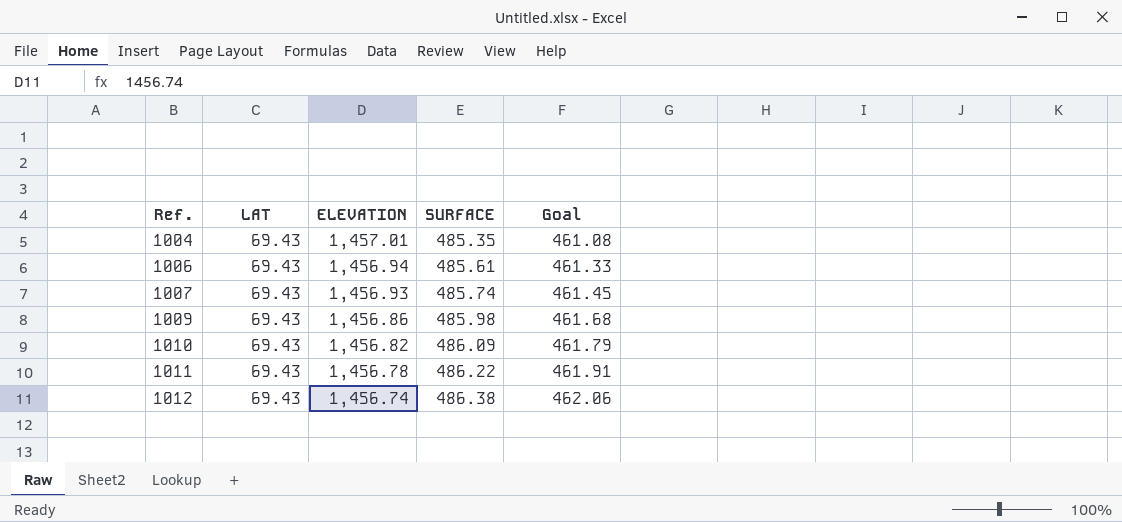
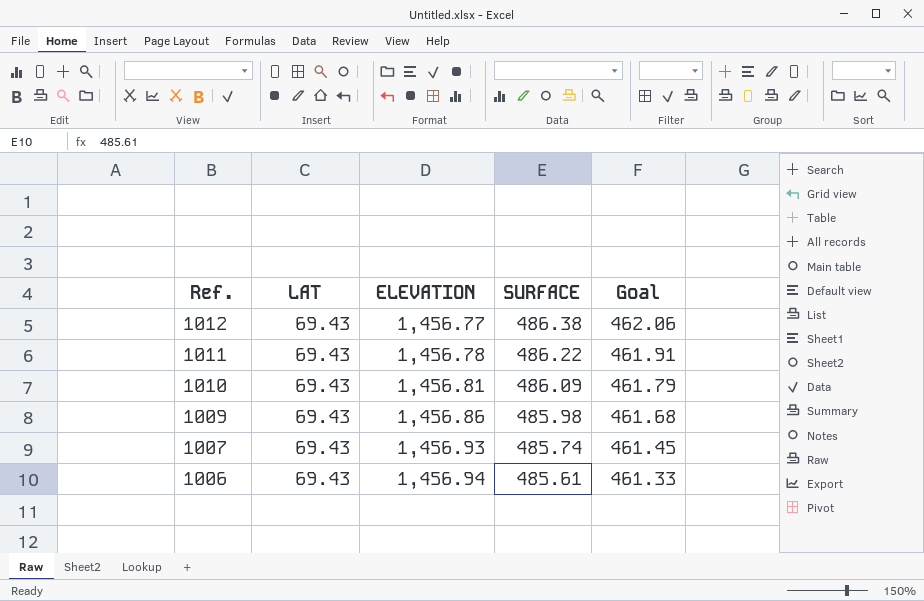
row order: Ref. ascending -> Ref. descending
row 1004: 69.43 | 1,457.01 | 485.35 | 461.08 -> none
1012 | ELEVATION: 1,456.74 -> 1,456.77
1010 | ELEVATION: 1,456.82 -> 1,456.81

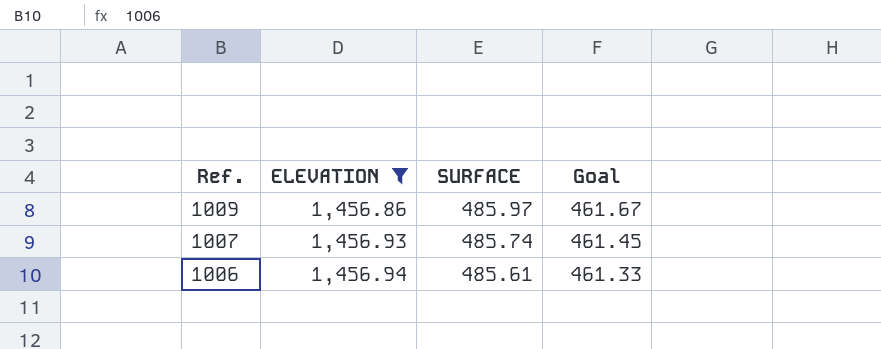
filter: none -> ELEVATION >= 1,456.86
column LAT | position: 2 -> none
1009 | SURFACE: 485.98 -> 485.97
1009 | Goal: 461.68 -> 461.67

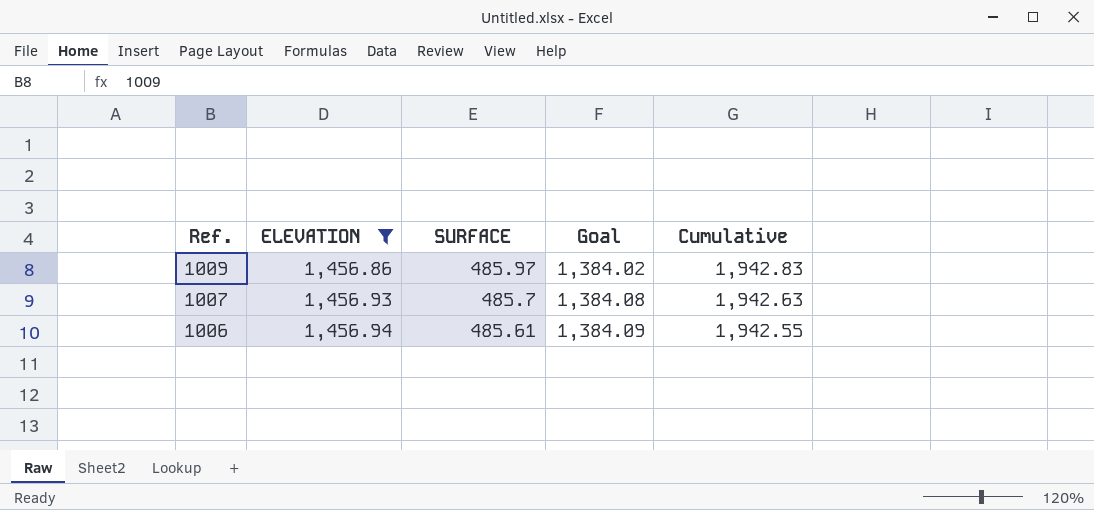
column Goal | formula: [SURFACE] * 0.95 -> [ELEVATION] * 0.95
column Cumulative | formula: none -> [ELEVATION] + [SURFACE]
1007 | SURFACE: 485.74 -> 485.7

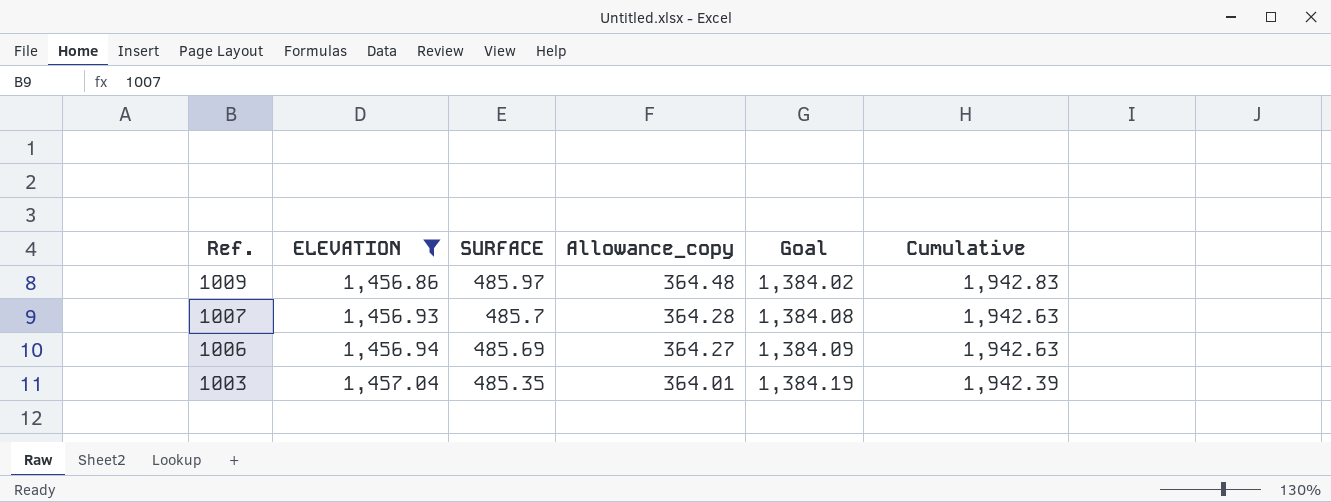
column Allowance_copy | formula: none -> [SURFACE] * 0.75
1006 | SURFACE: 485.61 -> 485.69
1006 | Cumulative: 1,942.55 -> 1,942.63
row 1003: none -> 1,457.04 | 485.35 | 364.01 | 1,384.19 | 1,942.39

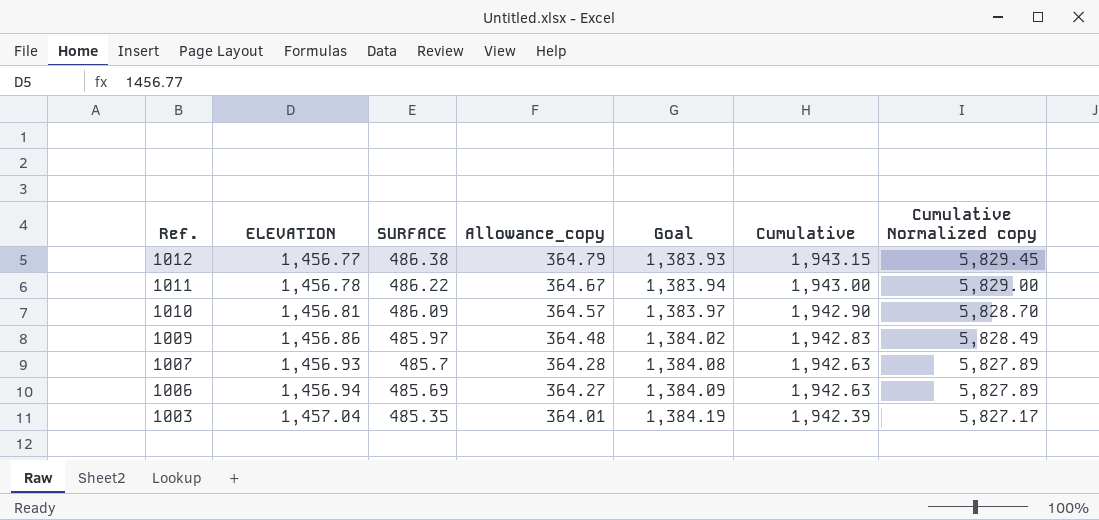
filter: ELEVATION >= 1,456.86 -> none
column Cumulative Normalized copy | formula: none -> [Cumulative] * 3

